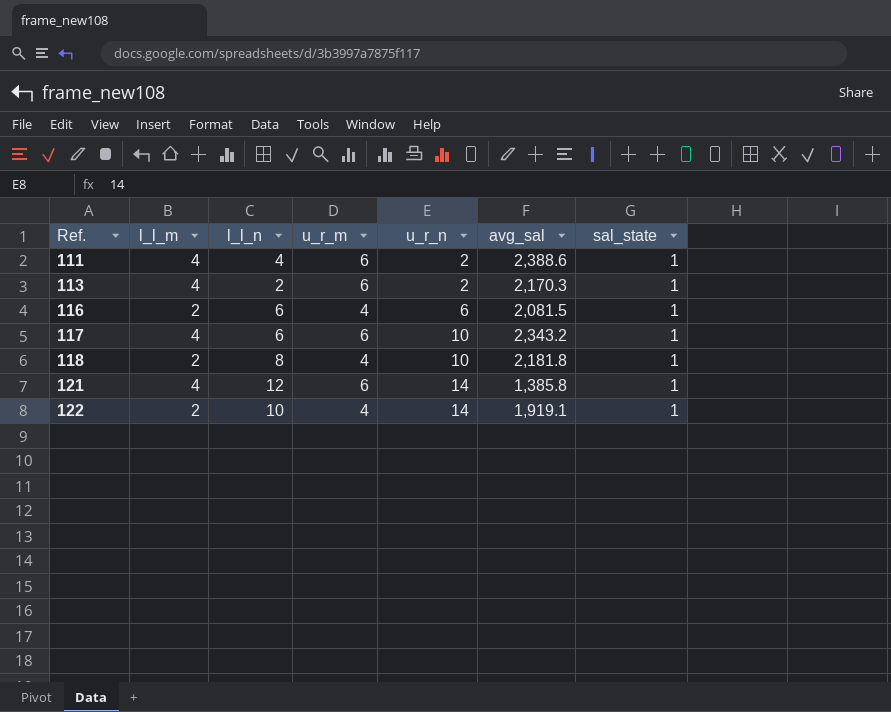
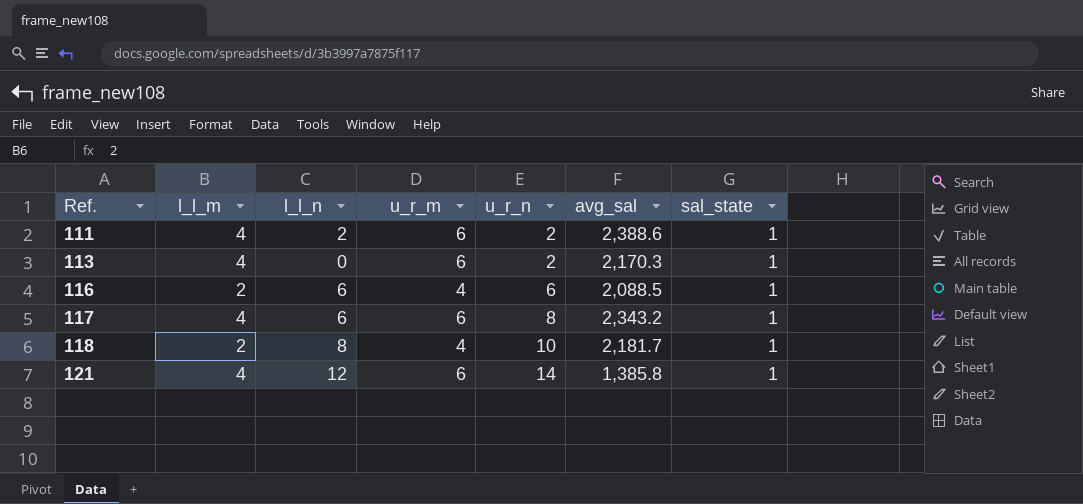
row 122: 2 | 10 | 4 | 14 | 1,919.1 | 1 -> none
111 | l_l_n: 4 -> 2
113 | l_l_n: 2 -> 0
116 | avg_sal: 2,081.5 -> 2,088.5
117 | u_r_n: 10 -> 8
118 | avg_sal: 2,181.8 -> 2,181.7

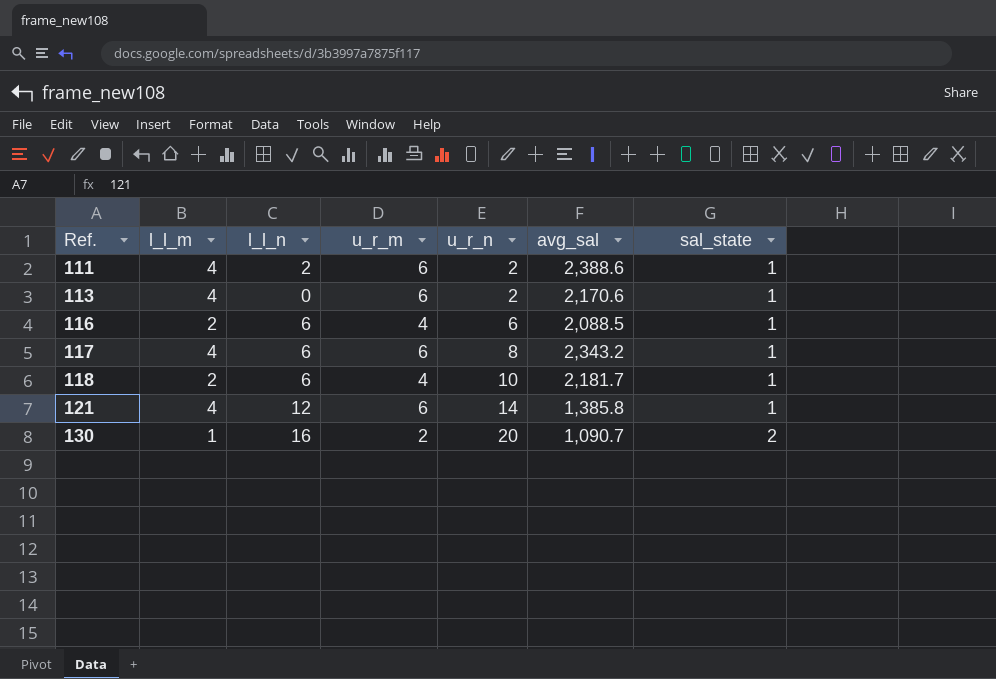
113 | avg_sal: 2,170.3 -> 2,170.6
118 | l_l_n: 8 -> 6
row 130: none -> 1 | 16 | 2 | 20 | 1,090.7 | 2

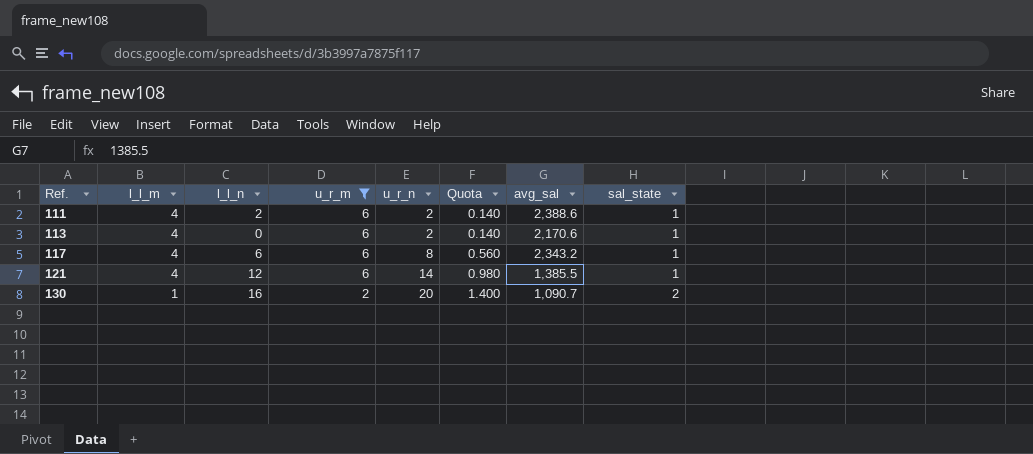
filter: none -> u_r_m != 4
column Quota | formula: none -> [u_r_n] * 0.07
121 | avg_sal: 1,385.8 -> 1,385.5

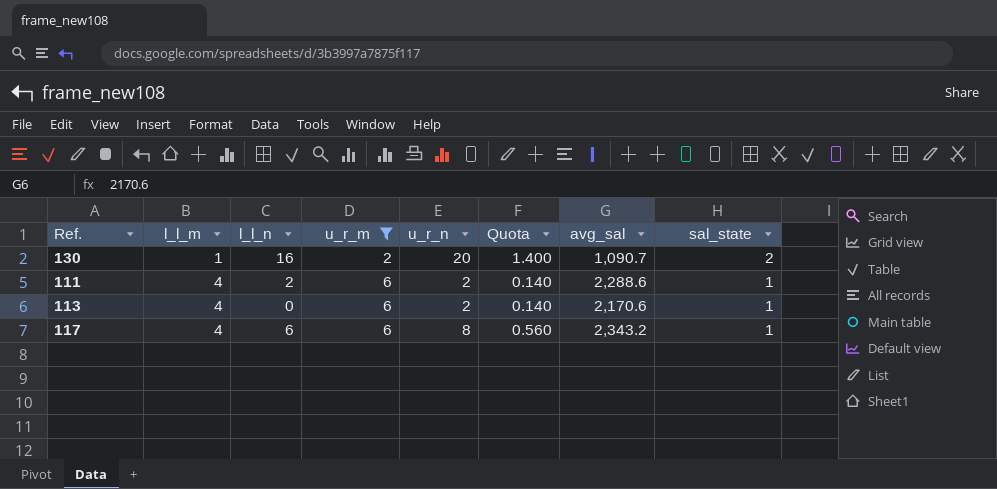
row order: Ref. ascending -> l_l_m ascending
row 121: 4 | 12 | 6 | 14 | 0.980 | 1,385.5 | 1 -> none
111 | avg_sal: 2,388.6 -> 2,288.6

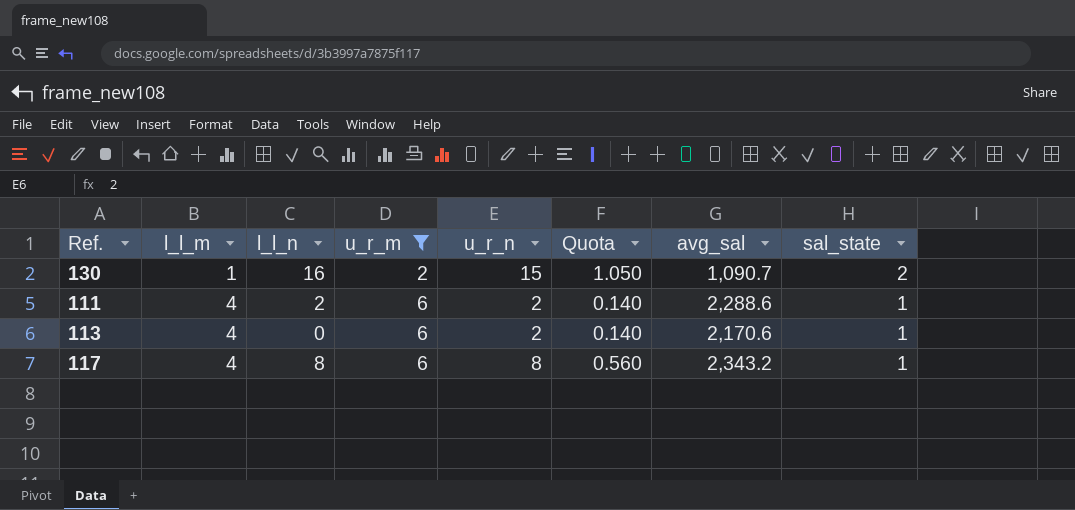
130 | u_r_n: 20 -> 15
130 | Quota: 1.400 -> 1.050
117 | l_l_n: 6 -> 8

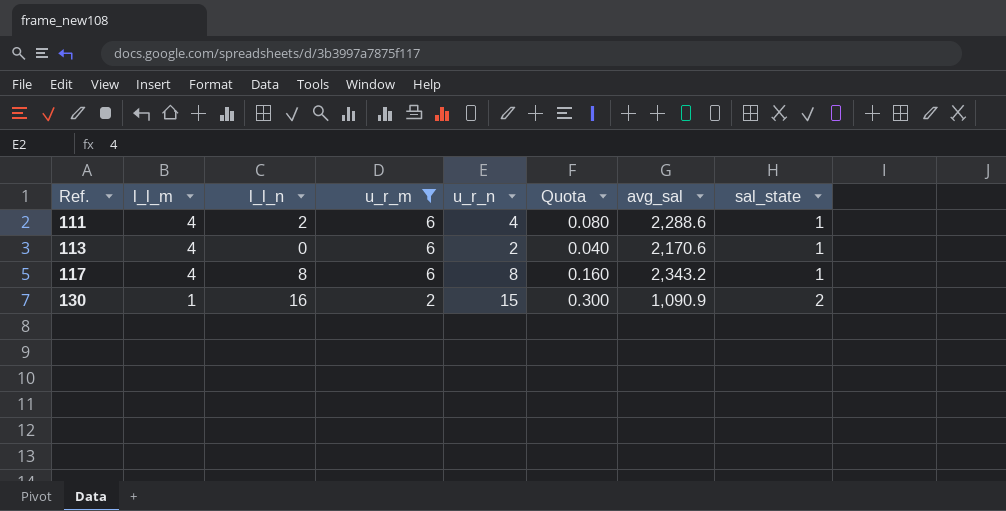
row order: l_l_m ascending -> Ref. ascending
column Quota | formula: [u_r_n] * 0.07 -> [u_r_n] * 0.02
111 | u_r_n: 2 -> 4
130 | avg_sal: 1,090.7 -> 1,090.9

